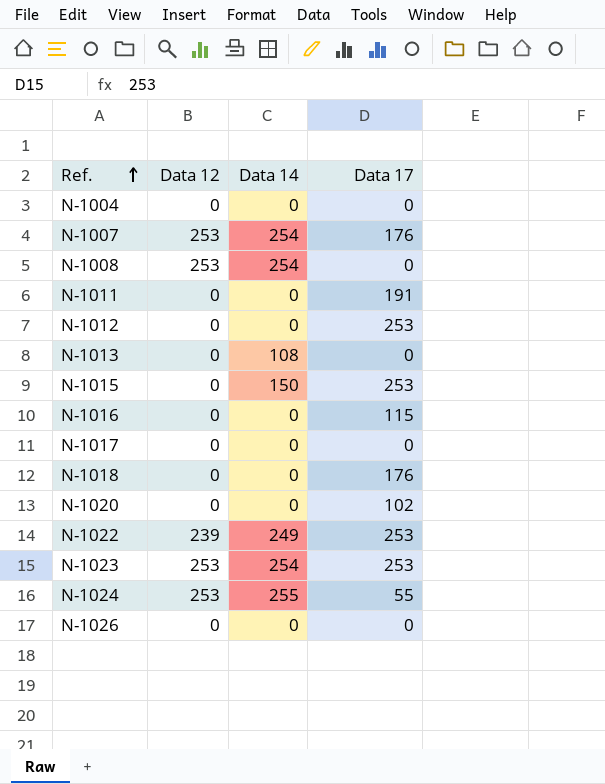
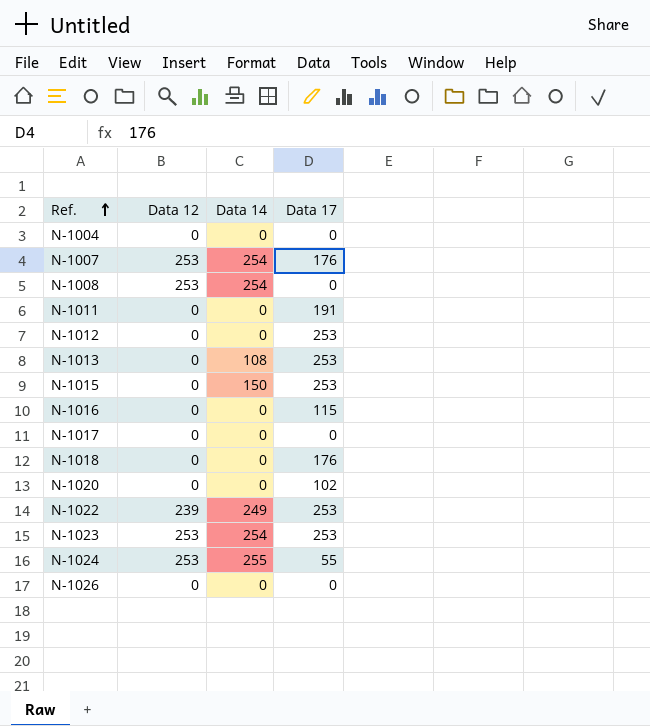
N-1013 | Data 17: 0 -> 253

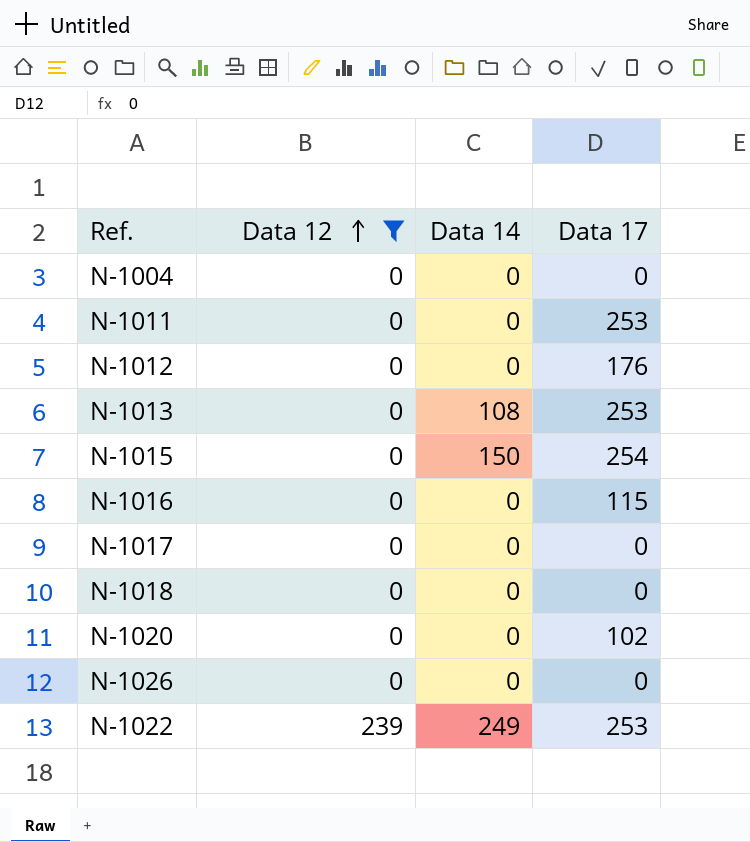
filter: none -> Data 12 != 253
row order: Ref. ascending -> Data 12 ascending
N-1011 | Data 17: 191 -> 253
N-1012 | Data 17: 253 -> 176
N-1015 | Data 17: 253 -> 254
N-1018 | Data 17: 176 -> 0

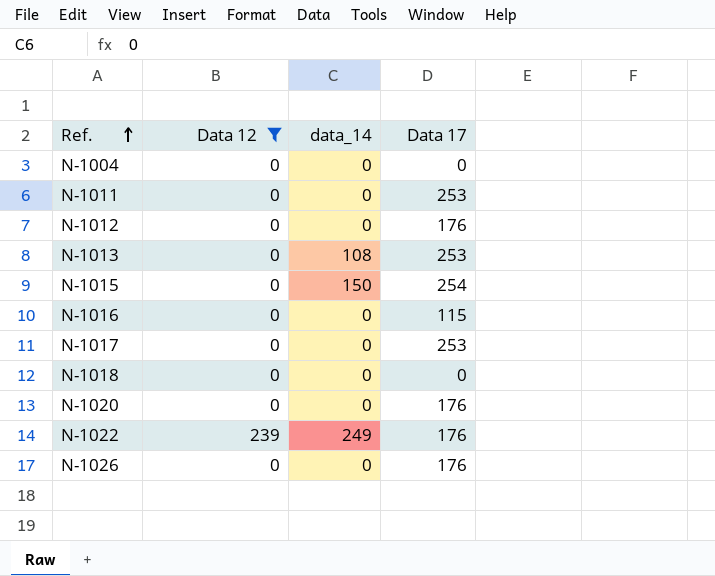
row order: Data 12 ascending -> Ref. ascending
column name: Data 14 -> data_14
N-1017 | Data 17: 0 -> 253
N-1020 | Data 17: 102 -> 176
N-1022 | Data 17: 253 -> 176
N-1026 | Data 17: 0 -> 176

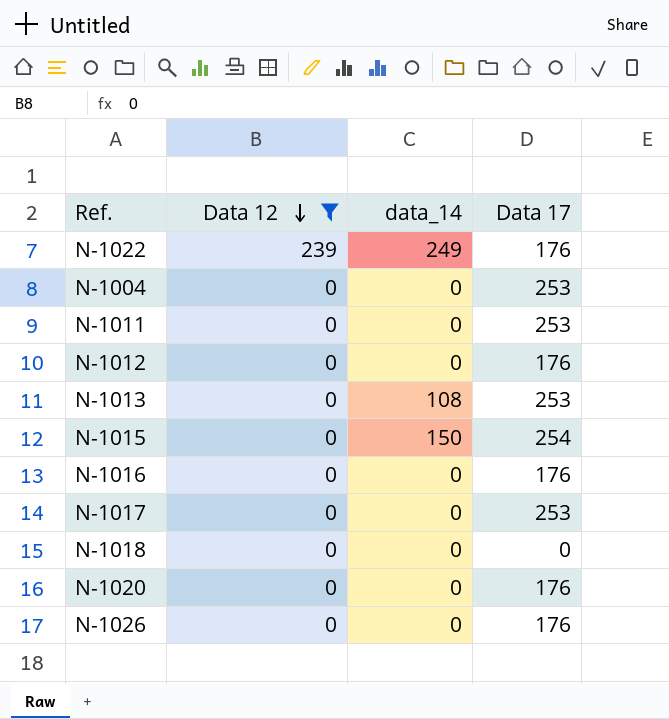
row order: Ref. ascending -> Data 12 descending
N-1004 | Data 17: 0 -> 253
N-1016 | Data 17: 115 -> 176

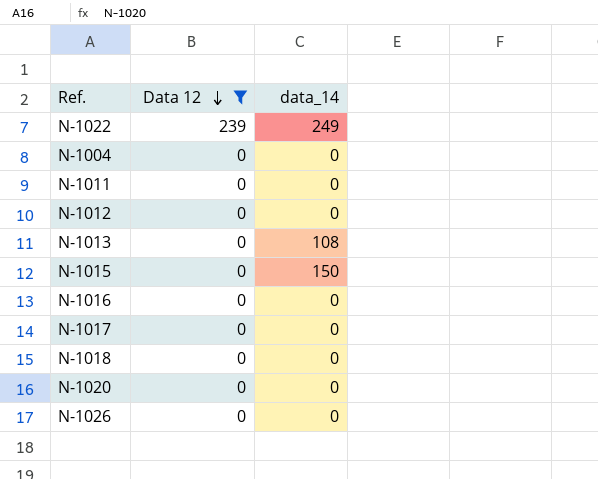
column Data 17 | position: 4 -> none

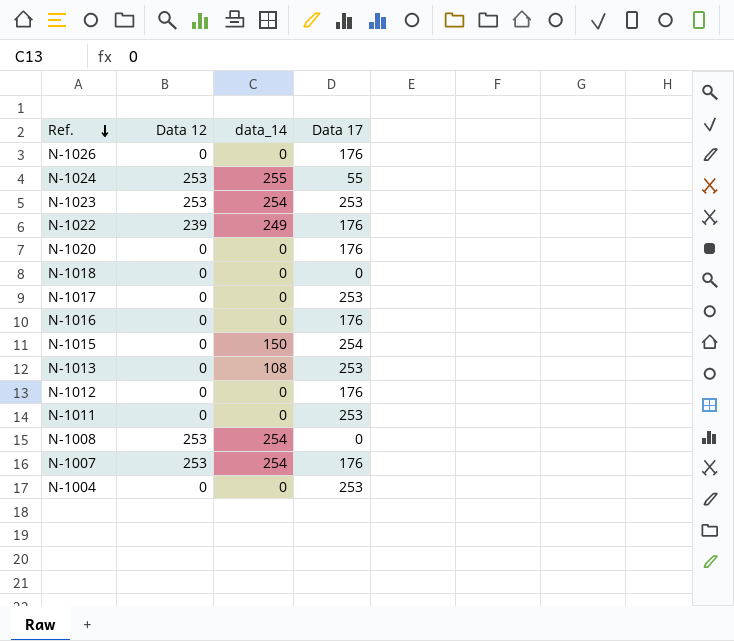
filter: Data 12 != 253 -> none
row order: Data 12 descending -> Ref. descending
column Data 17 | position: none -> 4

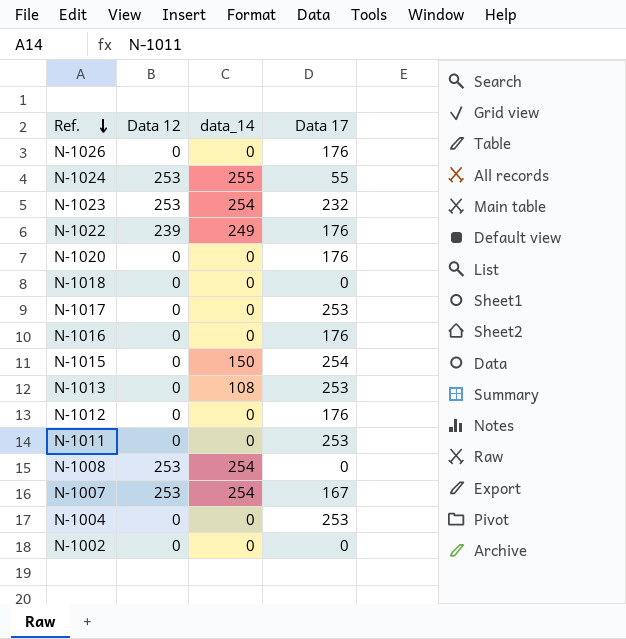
N-1023 | Data 17: 253 -> 232
N-1007 | Data 17: 176 -> 167
row N-1002: none -> 0 | 0 | 0

